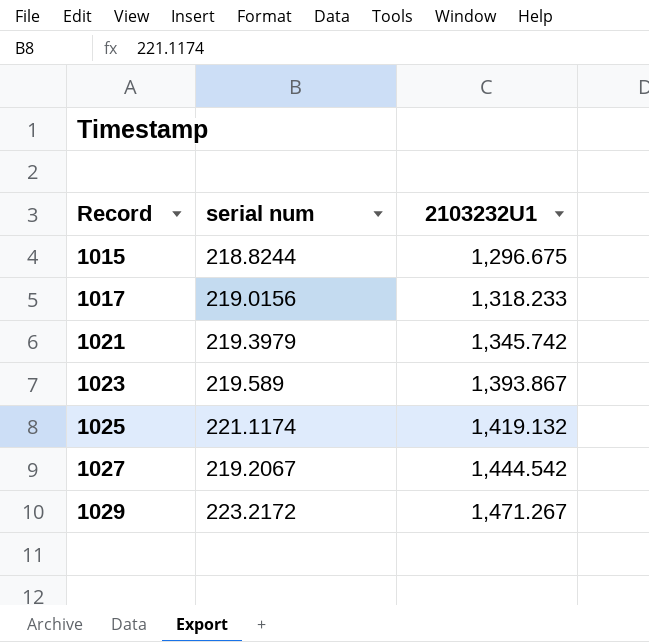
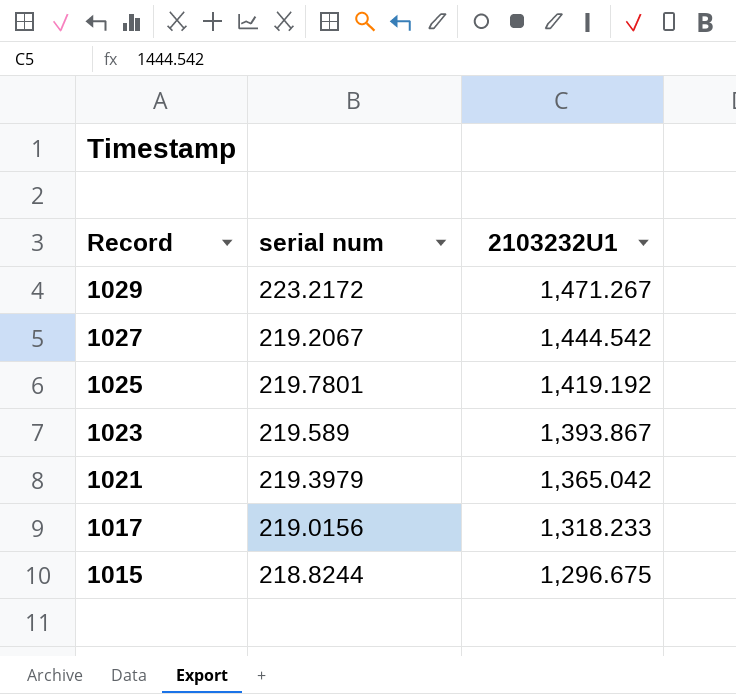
row order: Record ascending -> Record descending
1025 | serial num: 221.1174 -> 219.7801
1025 | 2103232U1: 1,419.132 -> 1,419.192
1021 | 2103232U1: 1,345.742 -> 1,365.042

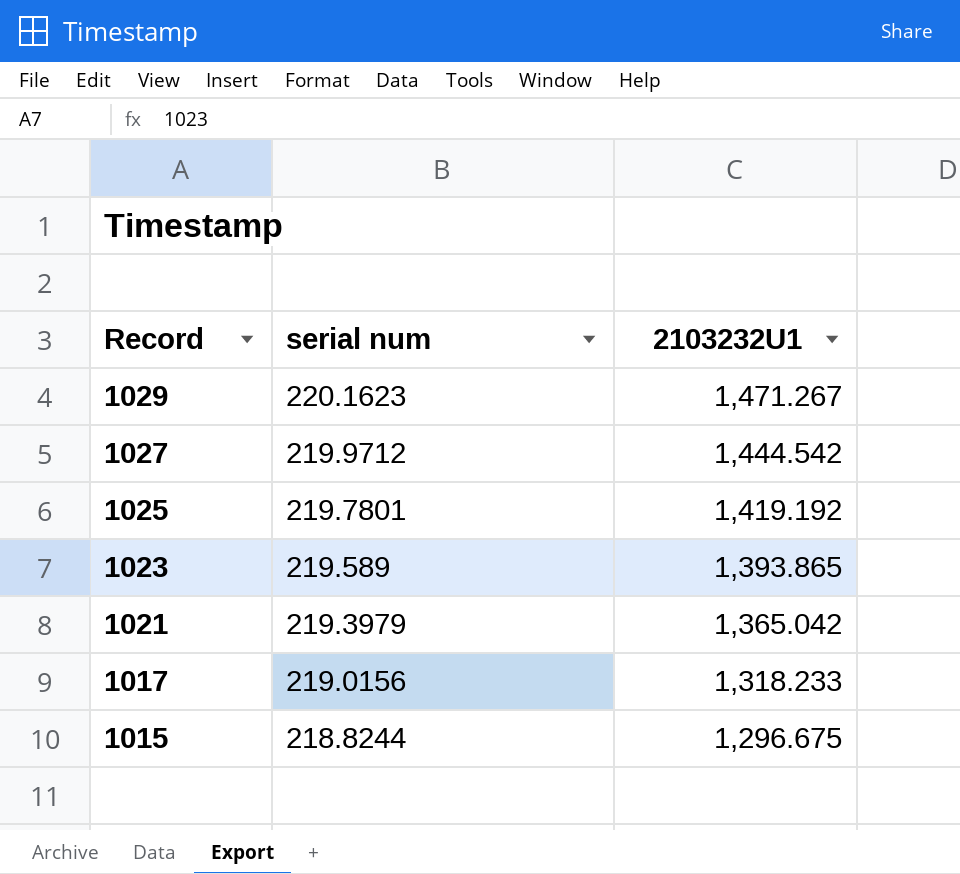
1029 | serial num: 223.2172 -> 220.1623
1027 | serial num: 219.2067 -> 219.9712
1023 | 2103232U1: 1,393.867 -> 1,393.865

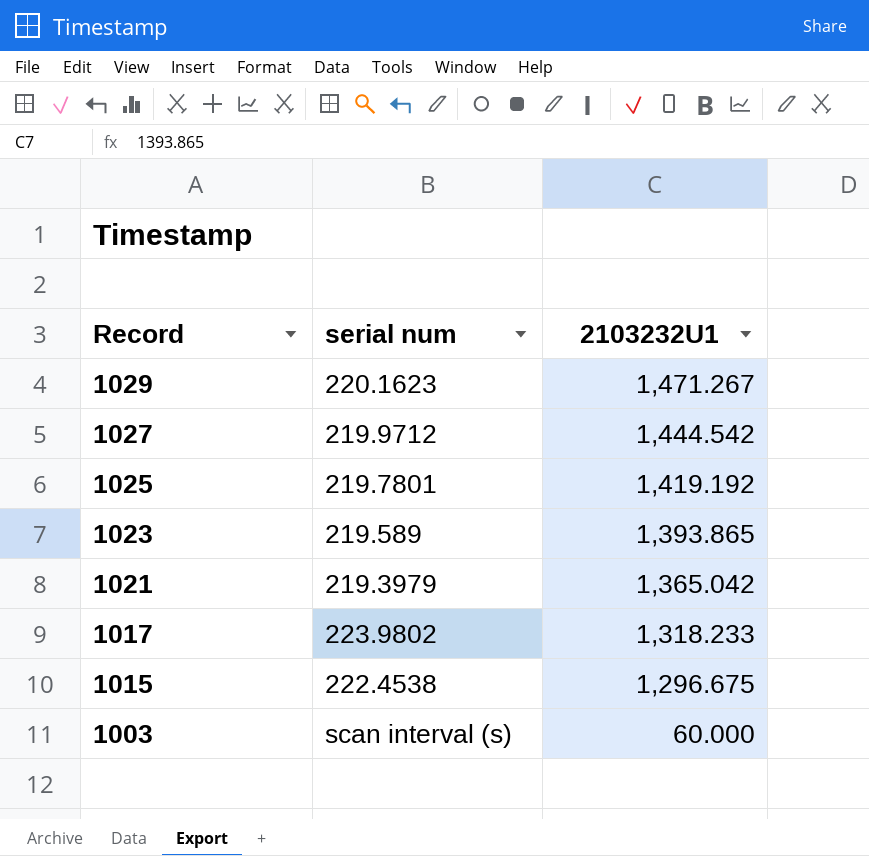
1017 | serial num: 219.0156 -> 223.9802
1015 | serial num: 218.8244 -> 222.4538
row 1003: none -> scan interval (s) | 60.000

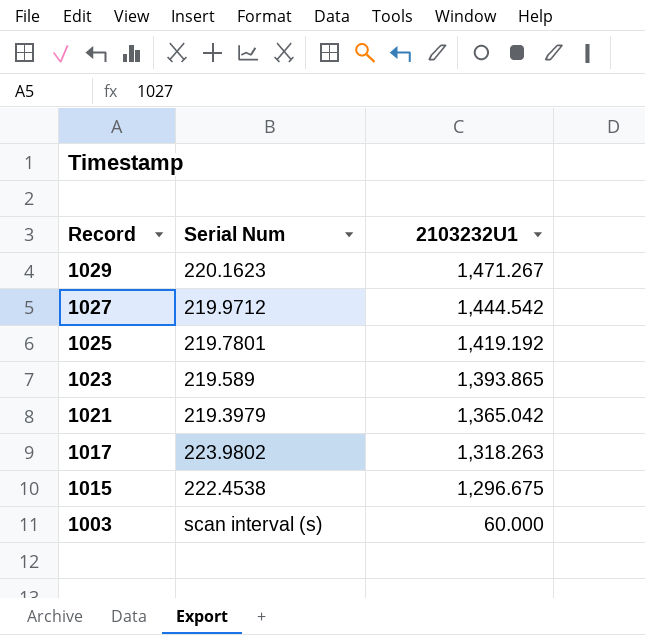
column name: serial num -> Serial Num
1017 | 2103232U1: 1,318.233 -> 1,318.263

